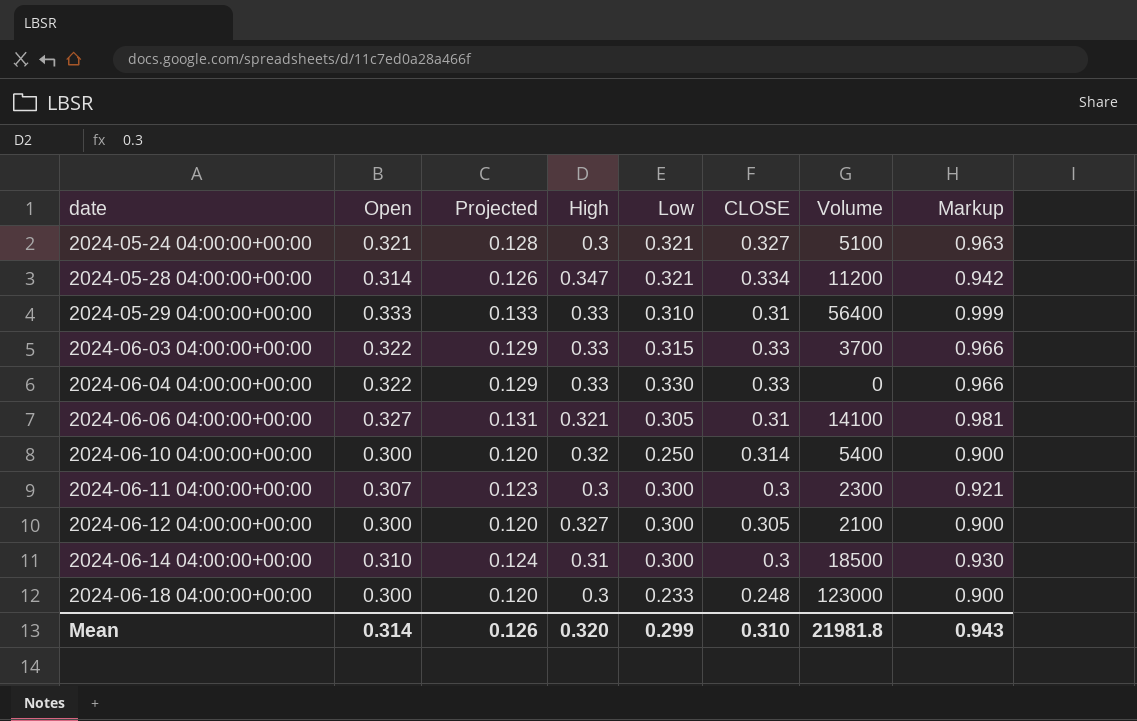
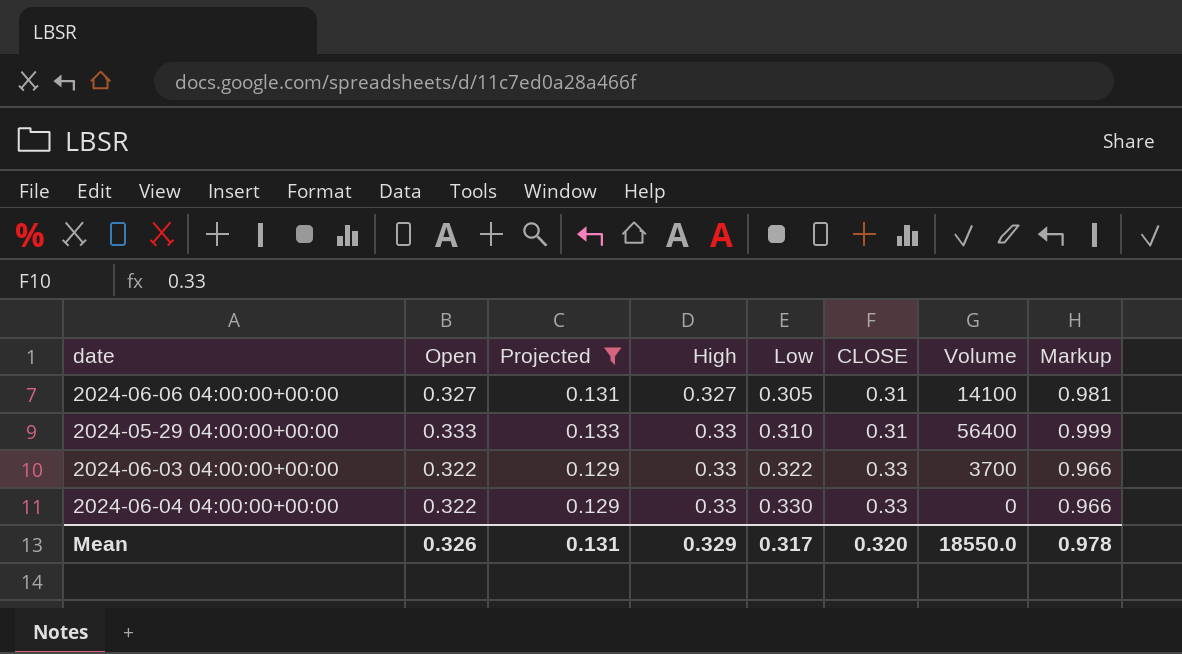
filter: none -> Projected >= 0.129
row order: date ascending -> High ascending
2024-06-06 04:00:00+00:00 | High: 0.321 -> 0.327
2024-06-03 04:00:00+00:00 | Low: 0.315 -> 0.322
Mean | Open: 0.314 -> 0.326
Mean | Projected: 0.126 -> 0.131
Mean | High: 0.320 -> 0.329
Mean | Low: 0.299 -> 0.317
Mean | CLOSE: 0.310 -> 0.320
Mean | Volume: 21981.8 -> 18550.0
Mean | Markup: 0.943 -> 0.978

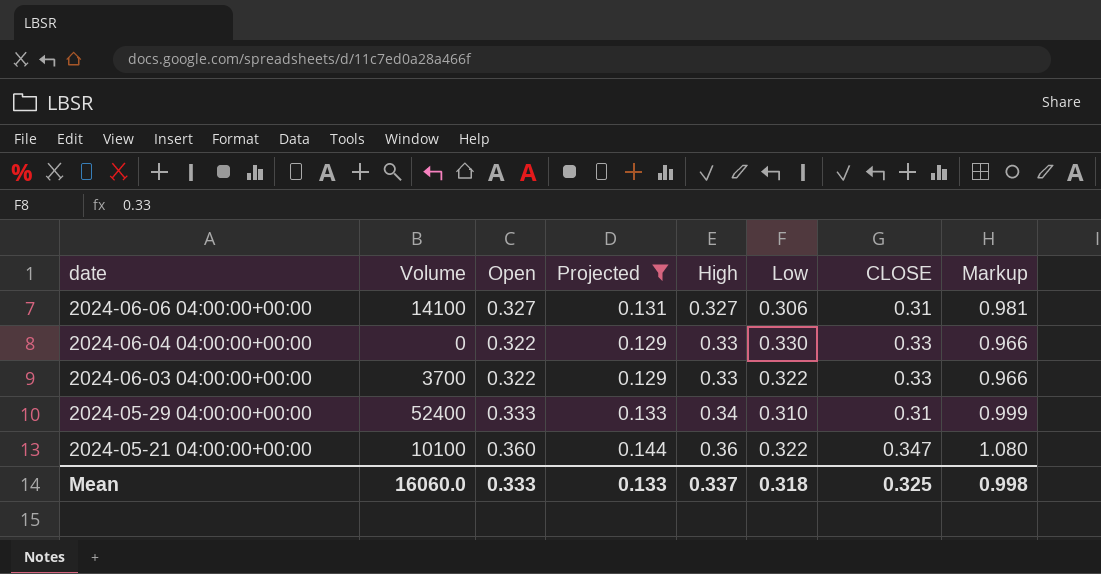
row order: High ascending -> date descending
column Volume | position: 7 -> 2
2024-06-06 04:00:00+00:00 | Low: 0.305 -> 0.306
2024-05-29 04:00:00+00:00 | Volume: 56400 -> 52400
2024-05-29 04:00:00+00:00 | High: 0.33 -> 0.34
row 2024-05-21 04:00:00+00:00: none -> 10100 | 0.360 | 0.144 | 0.36 | 0.322 | 0.347 | 1.080
Mean | Volume: 18550.0 -> 16060.0
Mean | Open: 0.326 -> 0.333
Mean | Projected: 0.131 -> 0.133
Mean | High: 0.329 -> 0.337
Mean | Low: 0.317 -> 0.318
Mean | CLOSE: 0.320 -> 0.325
Mean | Markup: 0.978 -> 0.998

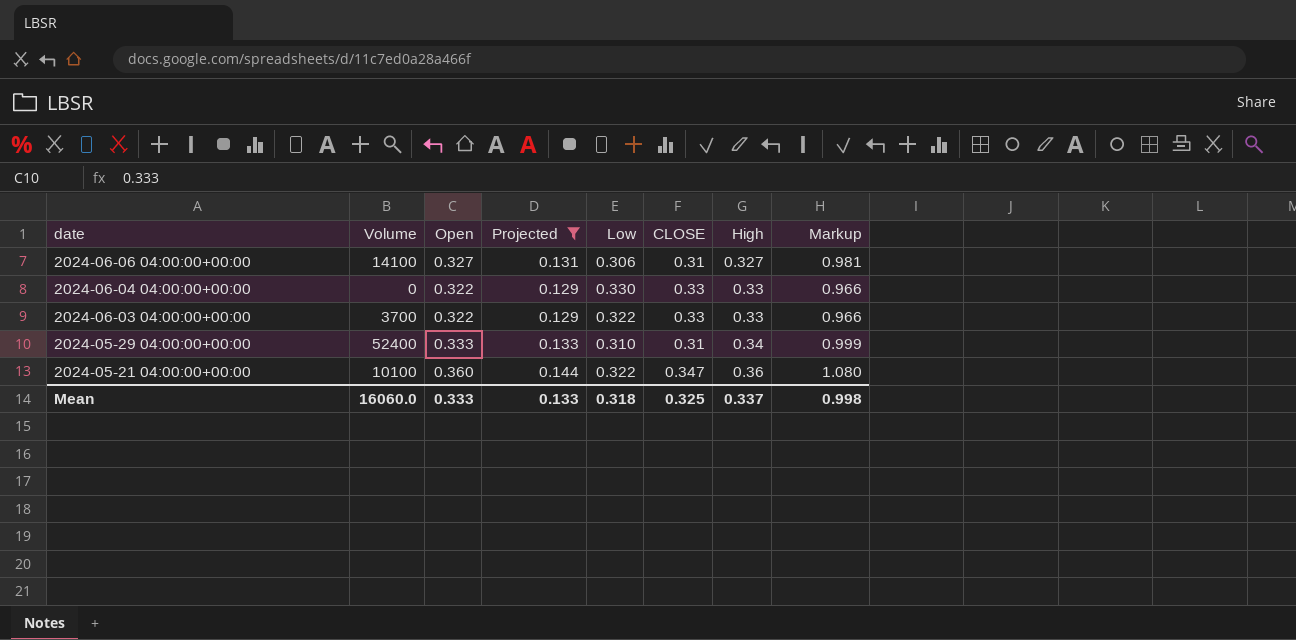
column High | position: 5 -> 7

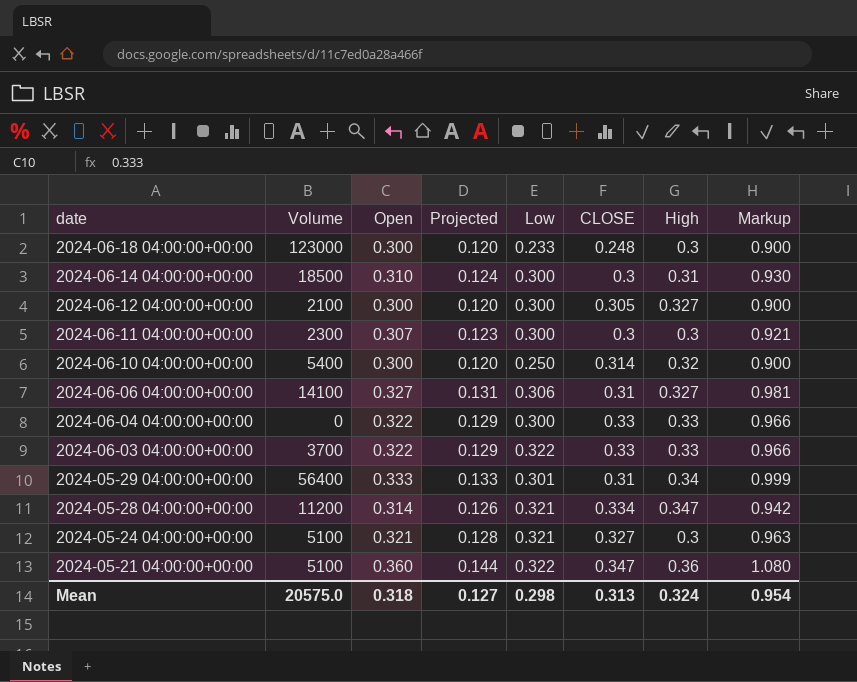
filter: Projected >= 0.129 -> none
2024-06-04 04:00:00+00:00 | Low: 0.330 -> 0.300
2024-05-29 04:00:00+00:00 | Volume: 52400 -> 56400
2024-05-29 04:00:00+00:00 | Low: 0.310 -> 0.301
2024-05-21 04:00:00+00:00 | Volume: 10100 -> 5100
Mean | Volume: 16060.0 -> 20575.0
Mean | Open: 0.333 -> 0.318
Mean | Projected: 0.133 -> 0.127
Mean | Low: 0.318 -> 0.298
Mean | CLOSE: 0.325 -> 0.313
Mean | High: 0.337 -> 0.324
Mean | Markup: 0.998 -> 0.954

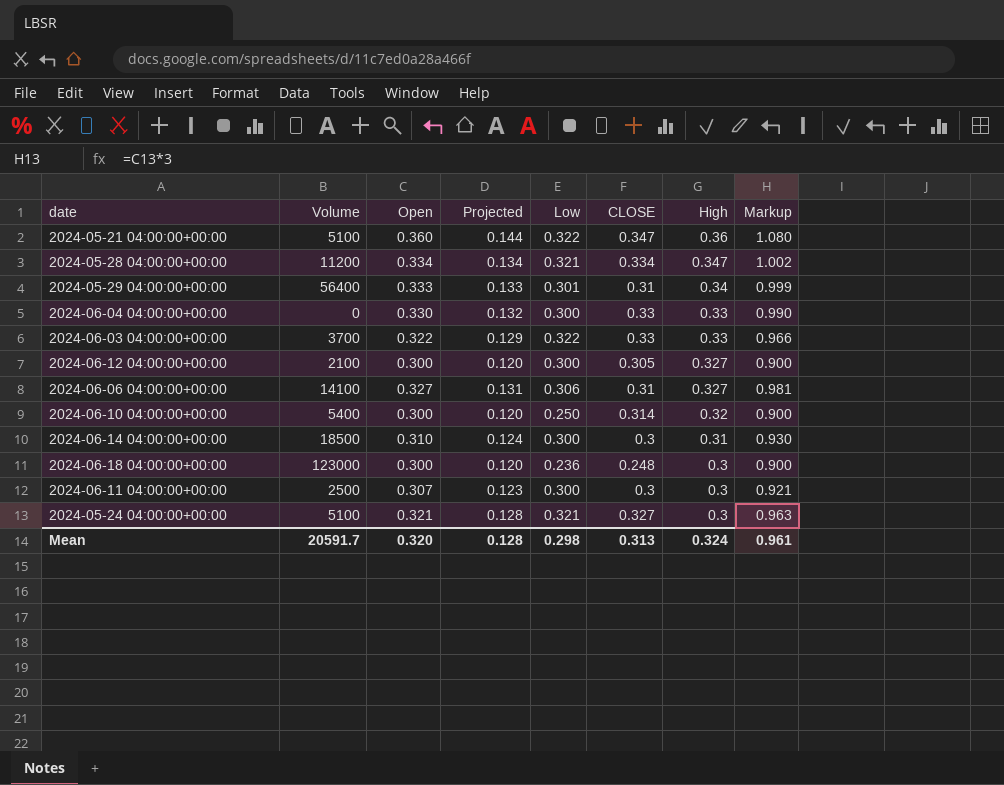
row order: date descending -> High descending
2024-05-28 04:00:00+00:00 | Open: 0.314 -> 0.334
2024-05-28 04:00:00+00:00 | Projected: 0.126 -> 0.134
2024-05-28 04:00:00+00:00 | Markup: 0.942 -> 1.002
2024-06-04 04:00:00+00:00 | Open: 0.322 -> 0.330
2024-06-04 04:00:00+00:00 | Projected: 0.129 -> 0.132
2024-06-04 04:00:00+00:00 | Markup: 0.966 -> 0.990
2024-06-18 04:00:00+00:00 | Low: 0.233 -> 0.236
2024-06-11 04:00:00+00:00 | Volume: 2300 -> 2500
Mean | Volume: 20575.0 -> 20591.7
Mean | Open: 0.318 -> 0.320
Mean | Projected: 0.127 -> 0.128
Mean | Markup: 0.954 -> 0.961

